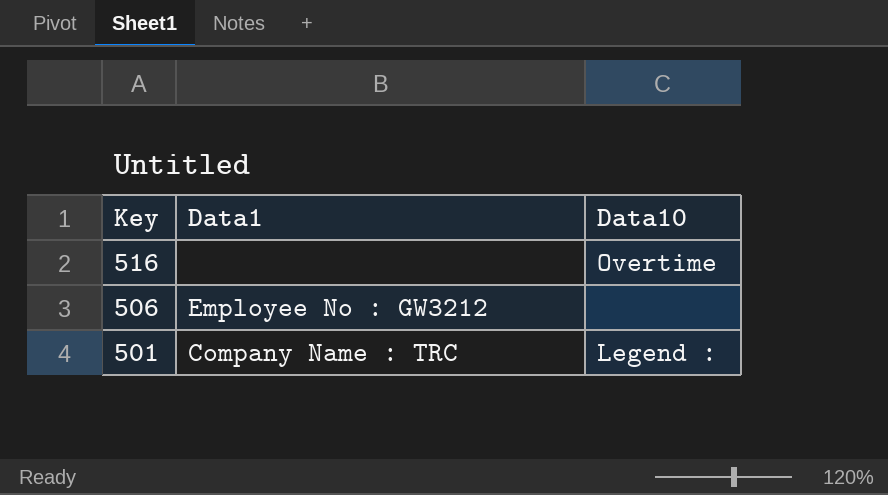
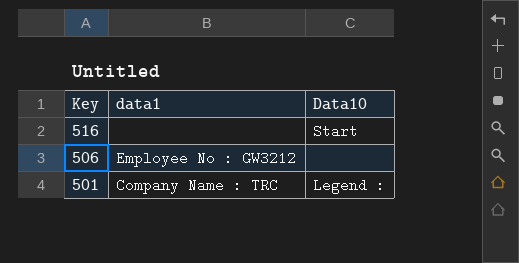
column name: Data1 -> data1
516 | Data10: Overtime -> Start

